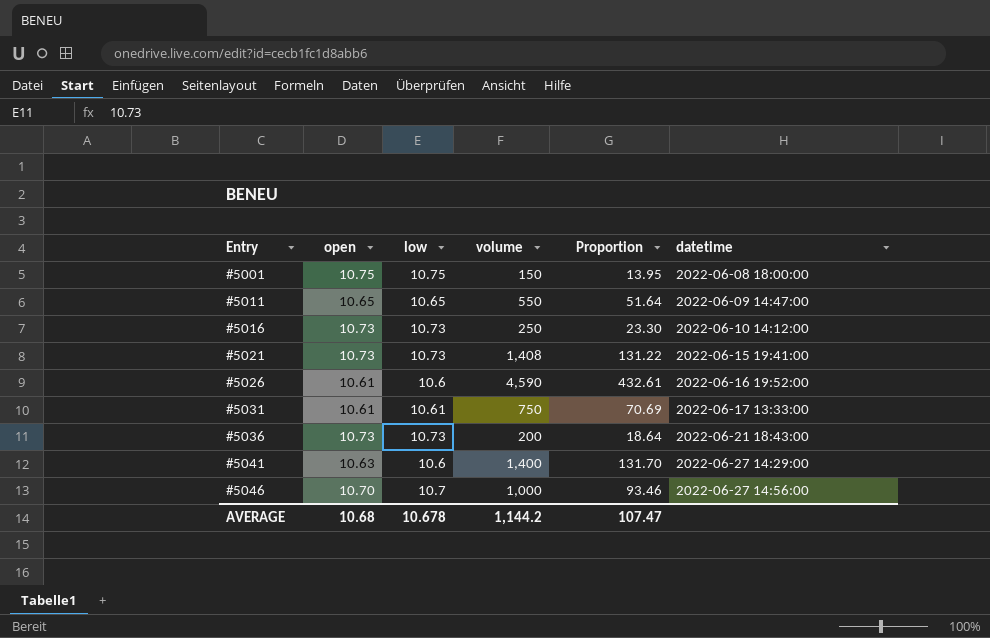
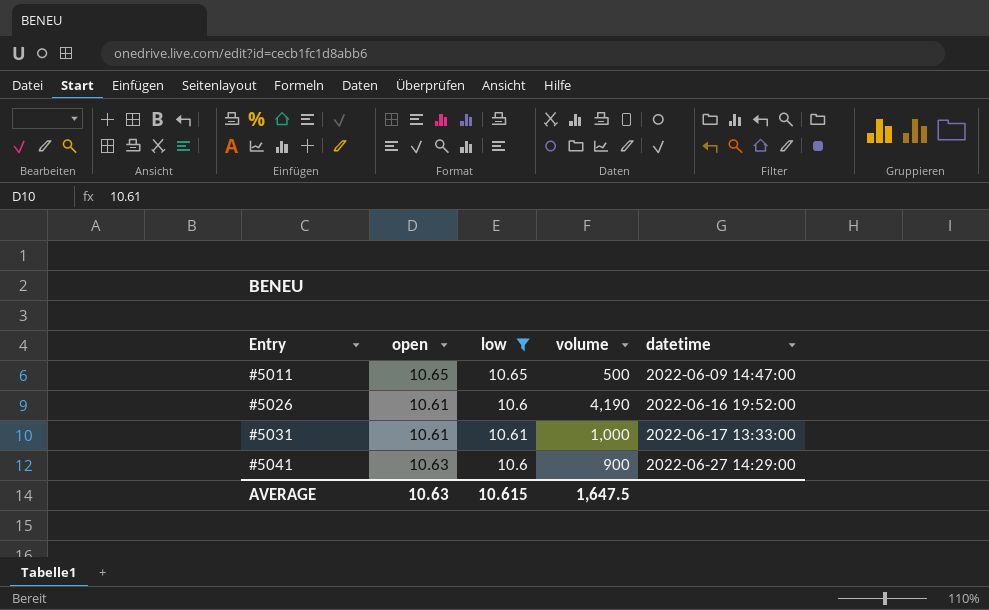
filter: none -> low <= 10.65
column Proportion | formula: [volume] / [open] -> none
#5011 | volume: 550 -> 500
#5026 | volume: 4,590 -> 4,190
#5031 | volume: 750 -> 1,000
#5041 | volume: 1,400 -> 900
AVERAGE | open: 10.68 -> 10.63
AVERAGE | low: 10.678 -> 10.615
AVERAGE | volume: 1,144.2 -> 1,647.5

